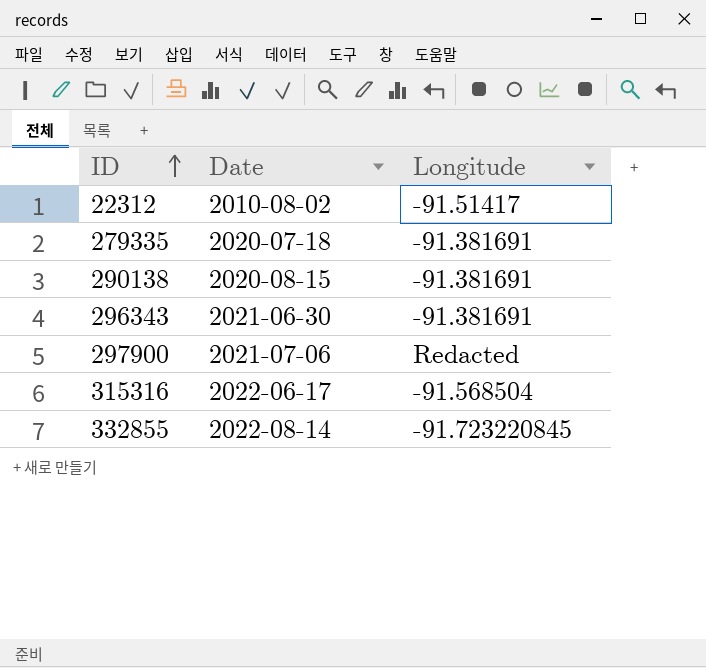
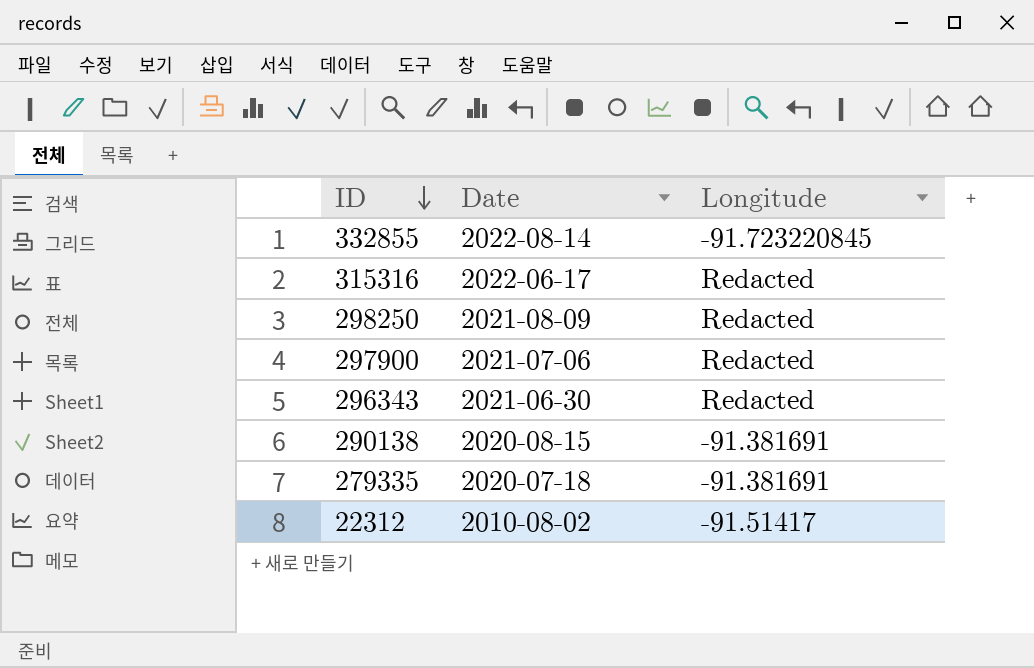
row order: ID ascending -> ID descending
315316 | Longitude: -91.568504 -> Redacted
row 298250: none -> 2021-08-09 | Redacted
296343 | Longitude: -91.381691 -> Redacted

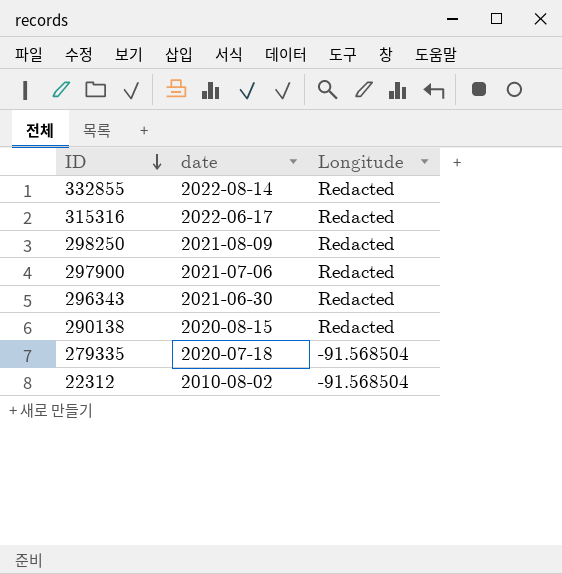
column name: Date -> date
332855 | Longitude: -91.723220845 -> Redacted
290138 | Longitude: -91.381691 -> Redacted
279335 | Longitude: -91.381691 -> -91.568504
22312 | Longitude: -91.51417 -> -91.568504

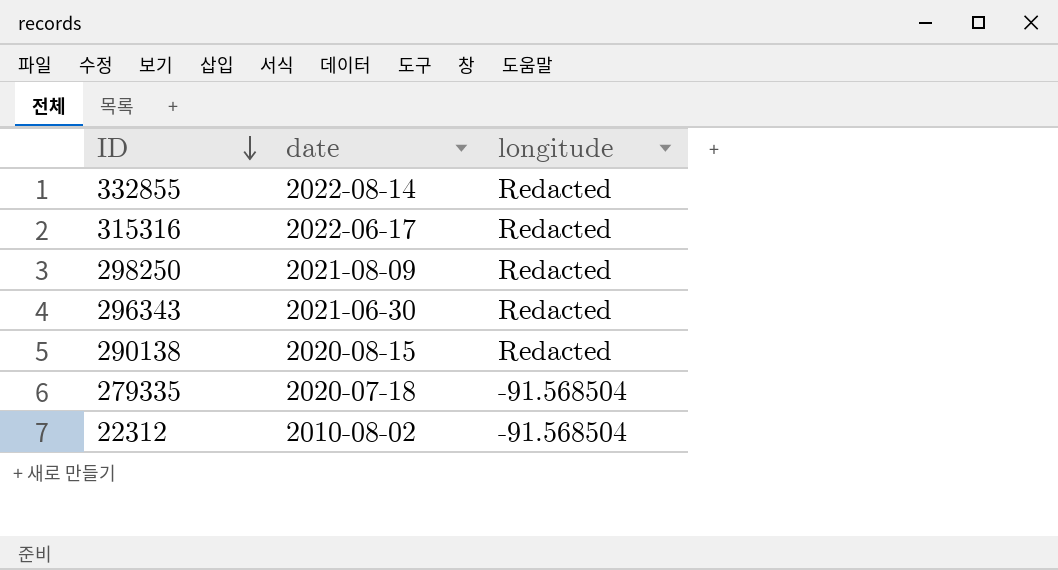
column name: Longitude -> longitude
row 297900: 2021-07-06 | Redacted -> none

